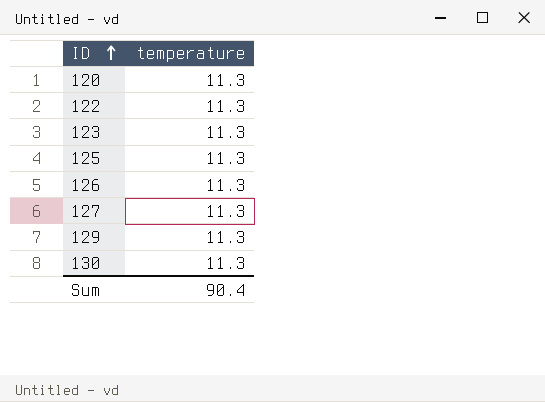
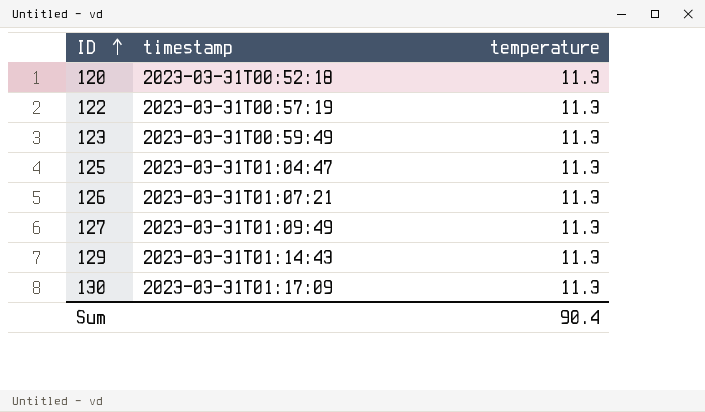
column timestamp | position: none -> 2

